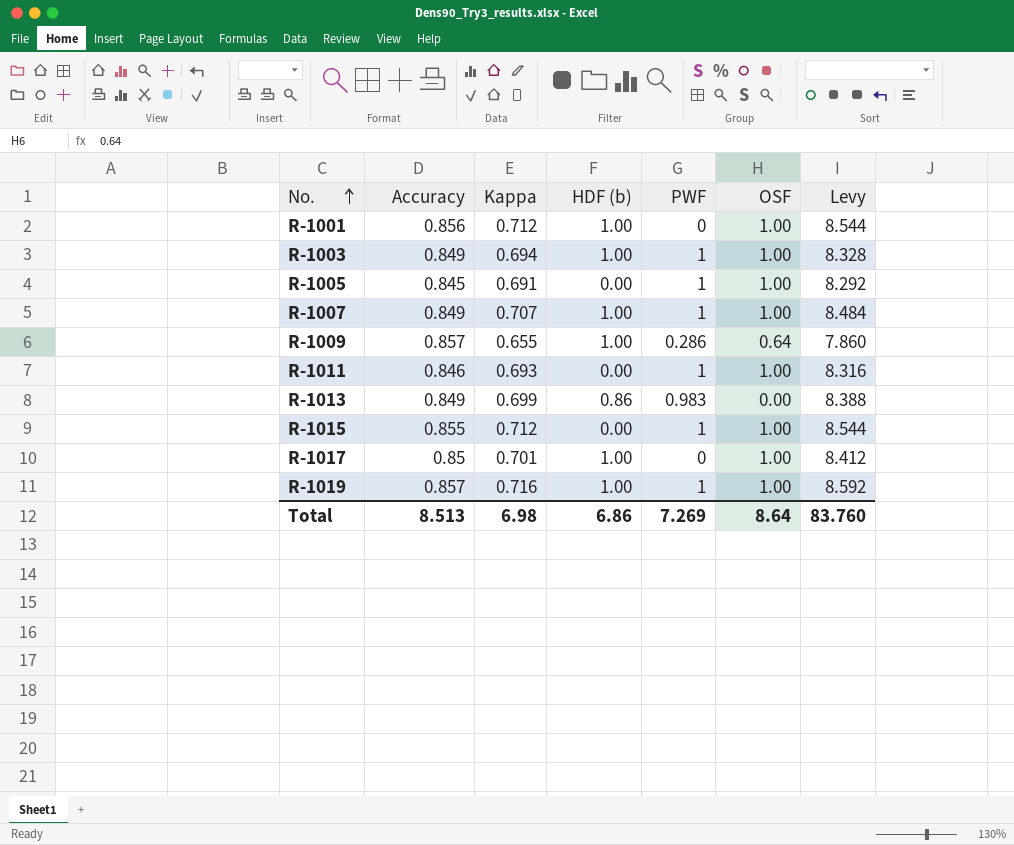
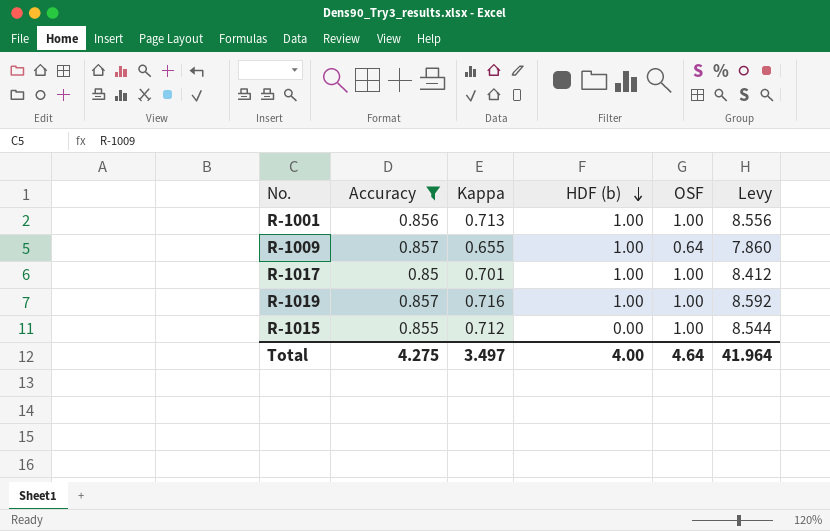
filter: none -> Accuracy >= 0.85
row order: No. ascending -> HDF (b) descending
column PWF | position: 5 -> none
R-1001 | Kappa: 0.712 -> 0.713
R-1001 | Levy: 8.544 -> 8.556
Total | Accuracy: 8.513 -> 4.275
Total | Kappa: 6.98 -> 3.497
Total | HDF (b): 6.86 -> 4.00
Total | OSF: 8.64 -> 4.64
Total | Levy: 83.760 -> 41.964

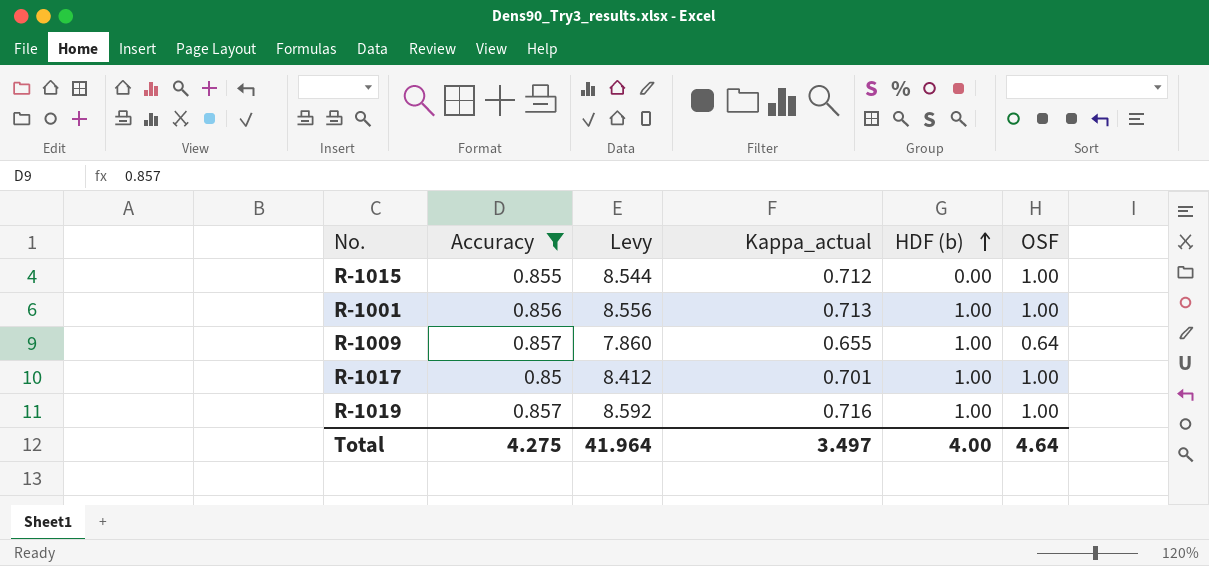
row order: HDF (b) descending -> HDF (b) ascending
column Levy | position: 6 -> 3
column name: Kappa -> Kappa_actual

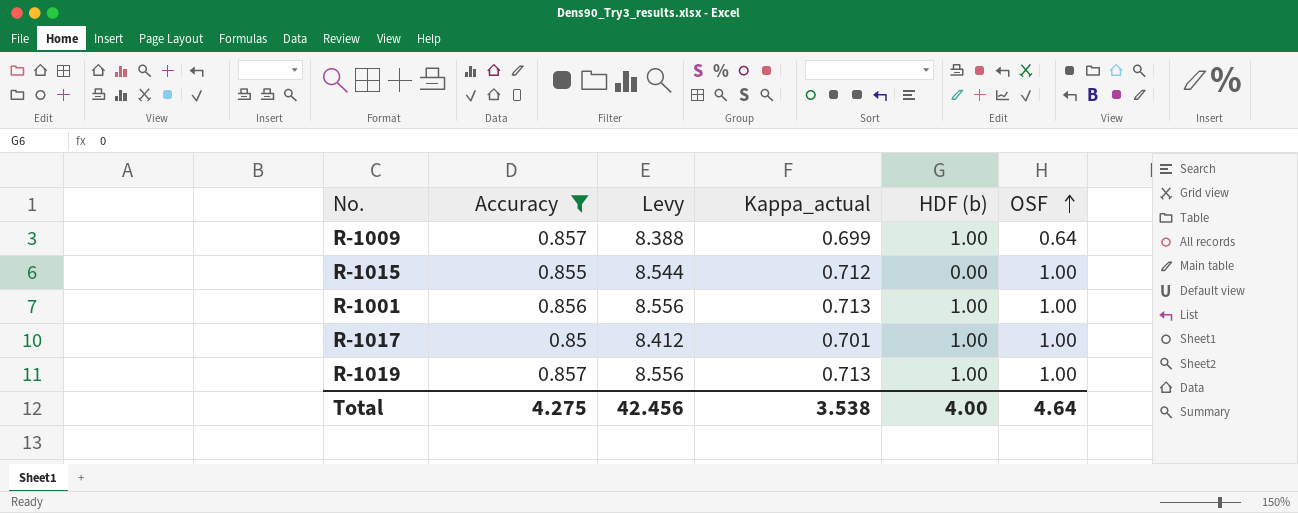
row order: HDF (b) ascending -> OSF ascending
R-1009 | Levy: 7.860 -> 8.388
R-1009 | Kappa_actual: 0.655 -> 0.699
R-1019 | Levy: 8.592 -> 8.556
R-1019 | Kappa_actual: 0.716 -> 0.713
Total | Levy: 41.964 -> 42.456
Total | Kappa_actual: 3.497 -> 3.538

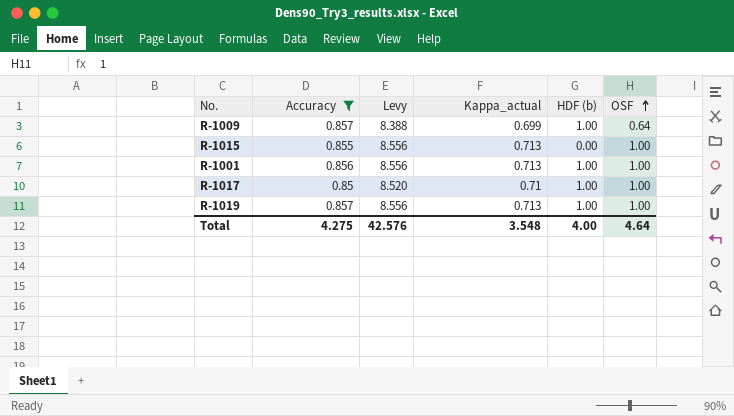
R-1015 | Levy: 8.544 -> 8.556
R-1015 | Kappa_actual: 0.712 -> 0.713
R-1017 | Levy: 8.412 -> 8.520
R-1017 | Kappa_actual: 0.701 -> 0.71
Total | Levy: 42.456 -> 42.576
Total | Kappa_actual: 3.538 -> 3.548

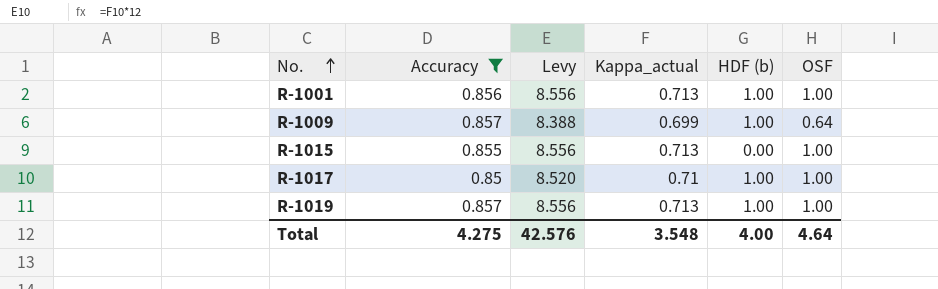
row order: OSF ascending -> No. ascending

